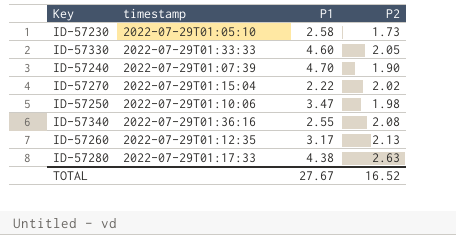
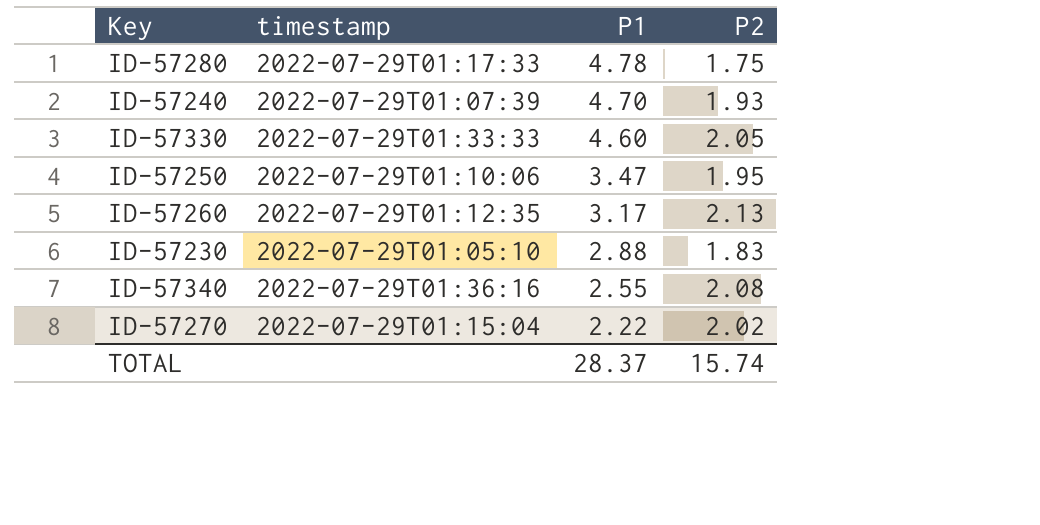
row order: none -> P1 descending
ID-57280 | P1: 4.38 -> 4.78
ID-57280 | P2: 2.63 -> 1.75
ID-57240 | P2: 1.90 -> 1.93
ID-57250 | P2: 1.98 -> 1.95
ID-57230 | P1: 2.58 -> 2.88
ID-57230 | P2: 1.73 -> 1.83
TOTAL | P1: 27.67 -> 28.37
TOTAL | P2: 16.52 -> 15.74

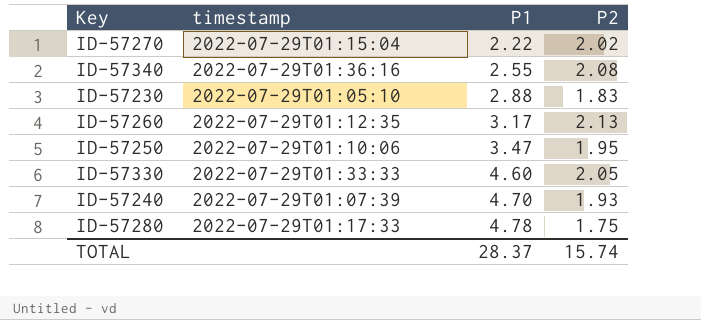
row order: P1 descending -> P1 ascending

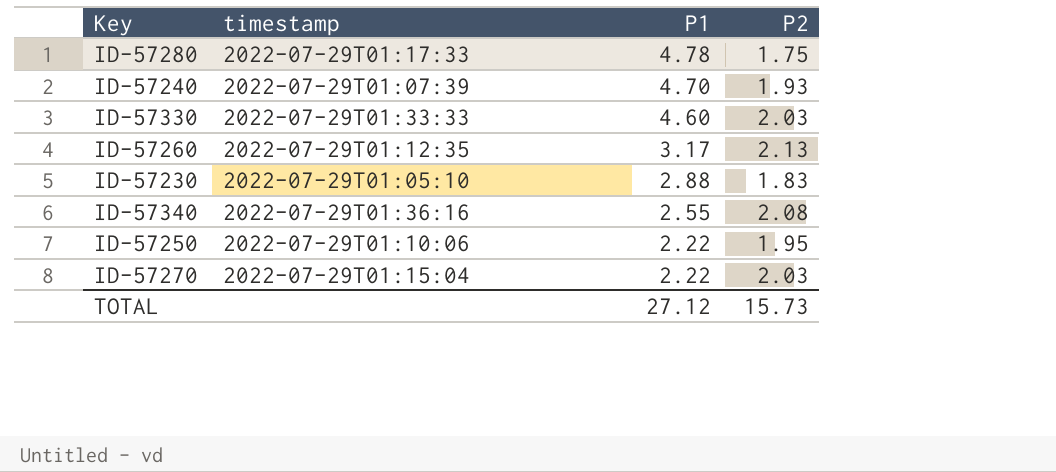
row order: P1 ascending -> P1 descending
ID-57330 | P2: 2.05 -> 2.03
ID-57250 | P1: 3.47 -> 2.22
ID-57270 | P2: 2.02 -> 2.03
TOTAL | P1: 28.37 -> 27.12
TOTAL | P2: 15.74 -> 15.73

